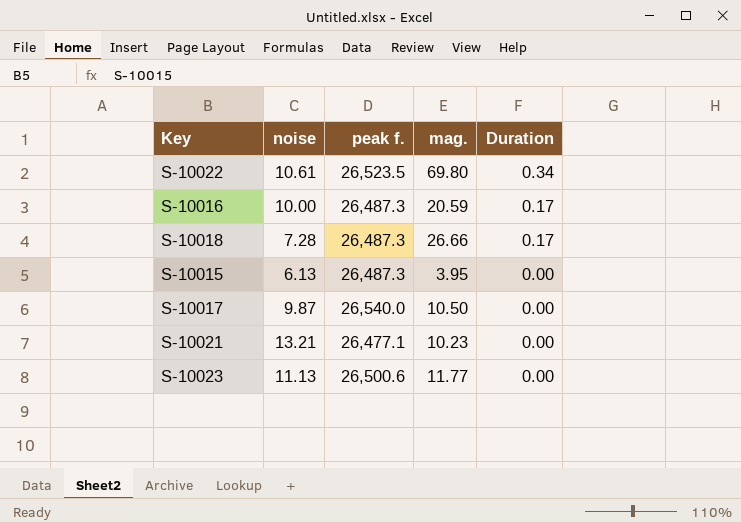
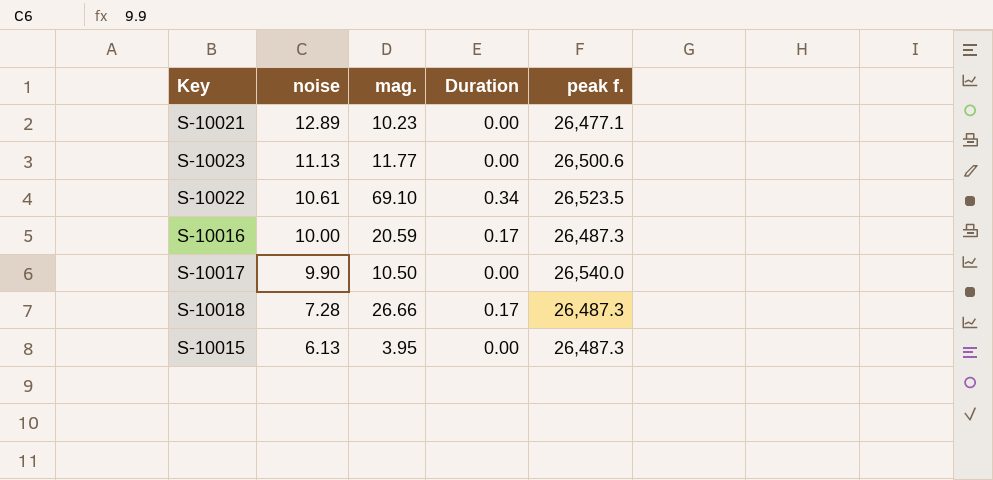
row order: Duration descending -> noise descending
column peak f. | position: 3 -> 5
S-10021 | noise: 13.21 -> 12.89
S-10022 | mag.: 69.80 -> 69.10
S-10017 | noise: 9.87 -> 9.90

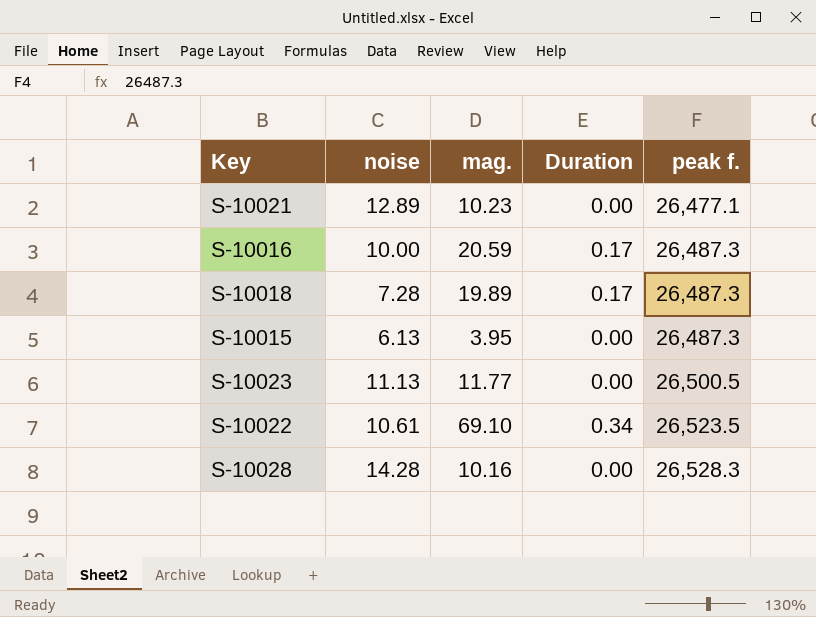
row order: noise descending -> peak f. ascending
row S-10017: 9.90 | 10.50 | 0.00 | 26,540.0 -> none
S-10018 | mag.: 26.66 -> 19.89
S-10023 | peak f.: 26,500.6 -> 26,500.5
row S-10028: none -> 14.28 | 10.16 | 0.00 | 26,528.3

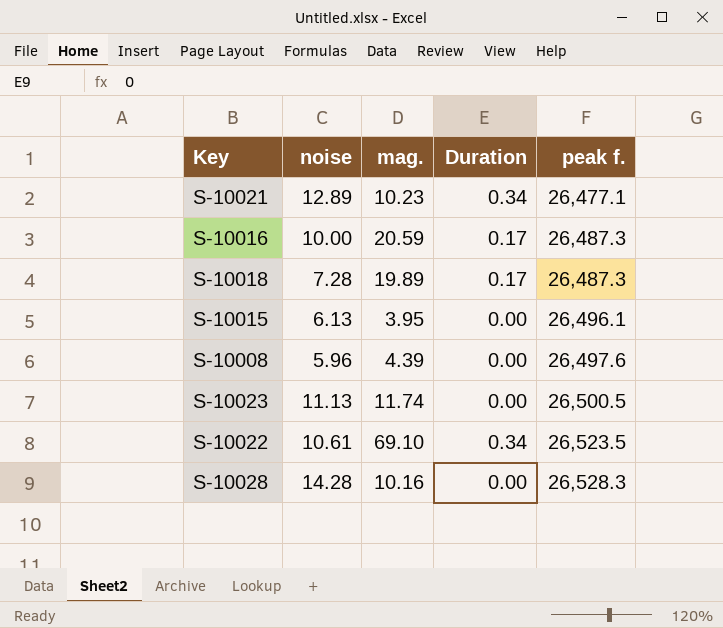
S-10021 | Duration: 0.00 -> 0.34
S-10015 | peak f.: 26,487.3 -> 26,496.1
row S-10008: none -> 5.96 | 4.39 | 0.00 | 26,497.6
S-10023 | mag.: 11.77 -> 11.74

